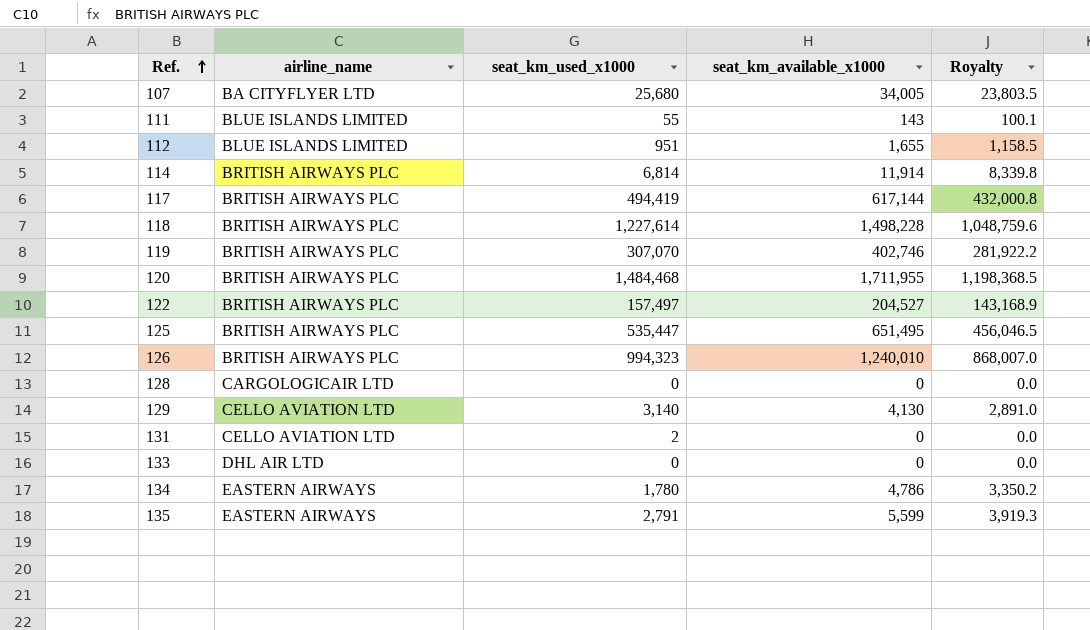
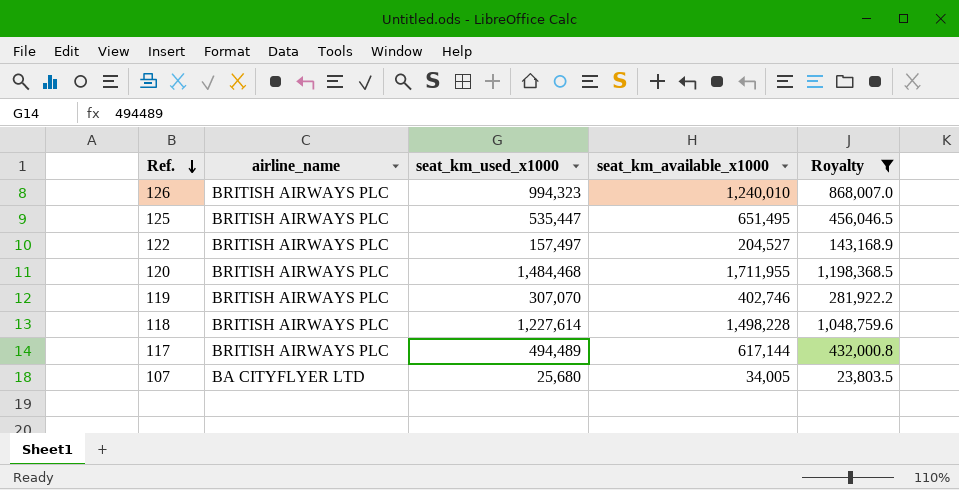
filter: none -> Royalty >= 23,803.5
row order: Ref. ascending -> Ref. descending
117 | seat_km_used_x1000: 494,419 -> 494,489

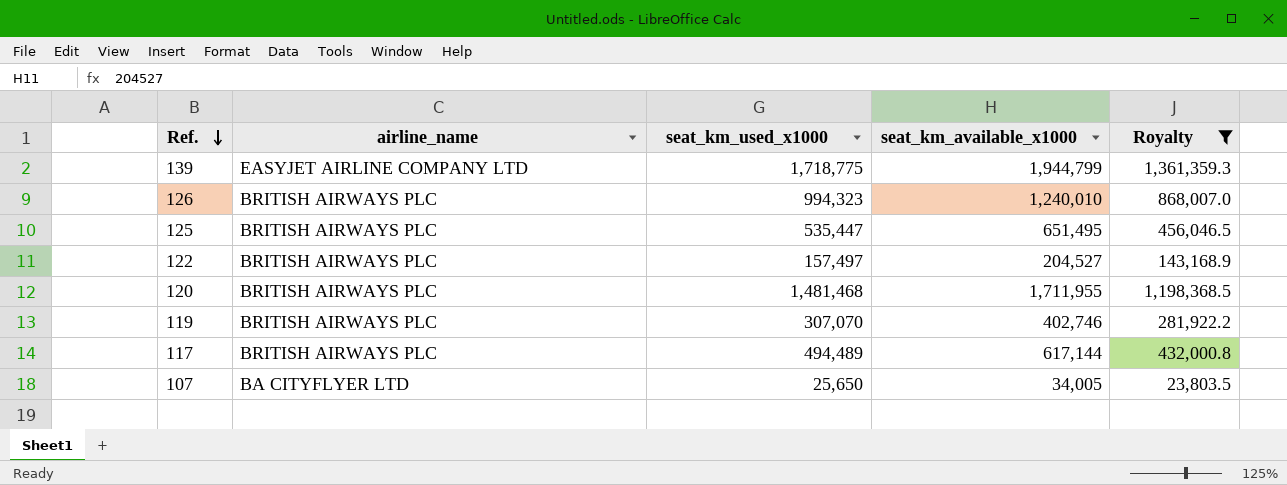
row 118: BRITISH AIRWAYS PLC | 1,227,614 | 1,498,228 | 1,048,759.6 -> none
row 139: none -> EASYJET AIRLINE COMPANY LTD | 1,718,775 | 1,944,799 | 1,361,359.3
120 | seat_km_used_x1000: 1,484,468 -> 1,481,468
107 | seat_km_used_x1000: 25,680 -> 25,650

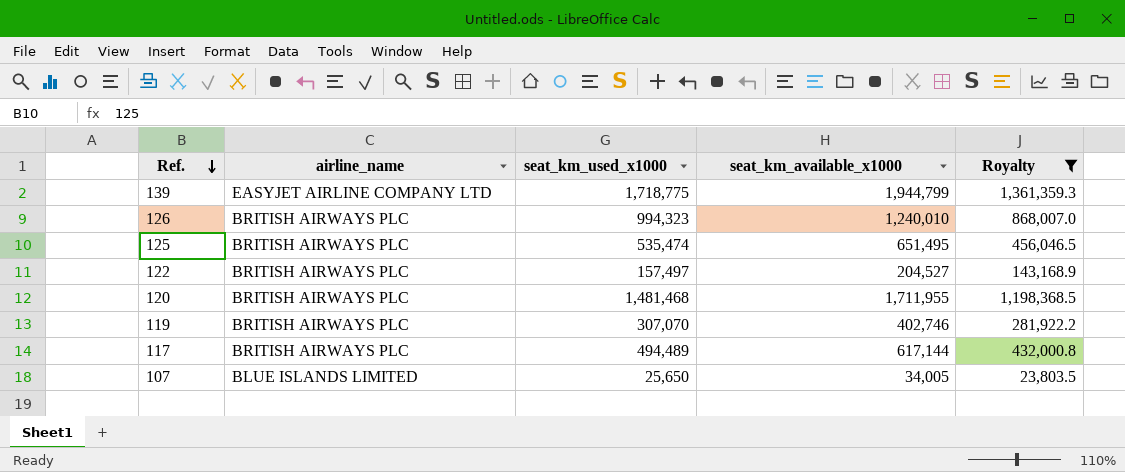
125 | seat_km_used_x1000: 535,447 -> 535,474
107 | airline_name: BA CITYFLYER LTD -> BLUE ISLANDS LIMITED

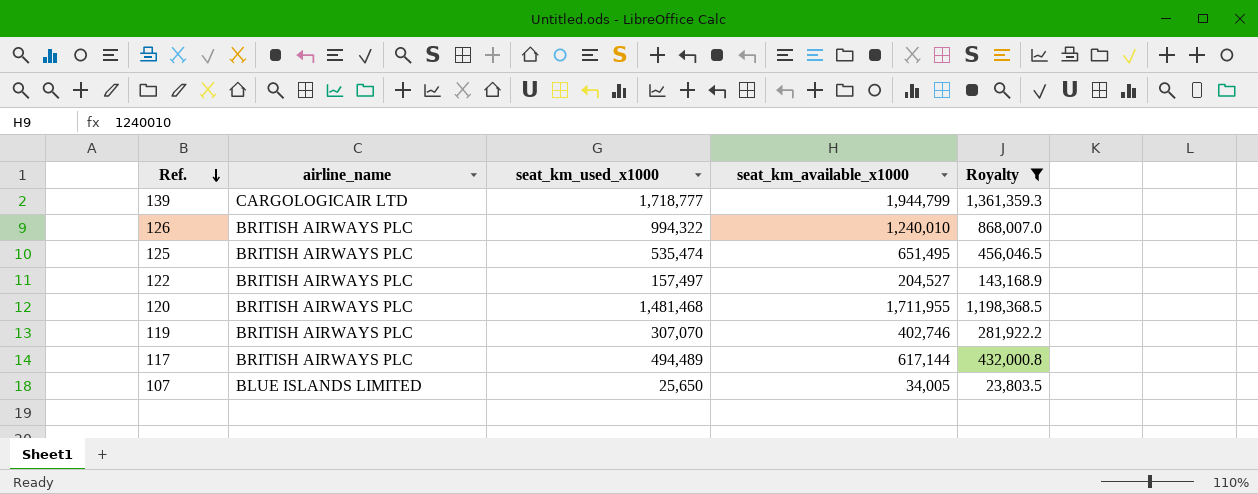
139 | airline_name: EASYJET AIRLINE COMPANY LTD -> CARGOLOGICAIR LTD
139 | seat_km_used_x1000: 1,718,775 -> 1,718,777
126 | seat_km_used_x1000: 994,323 -> 994,322

